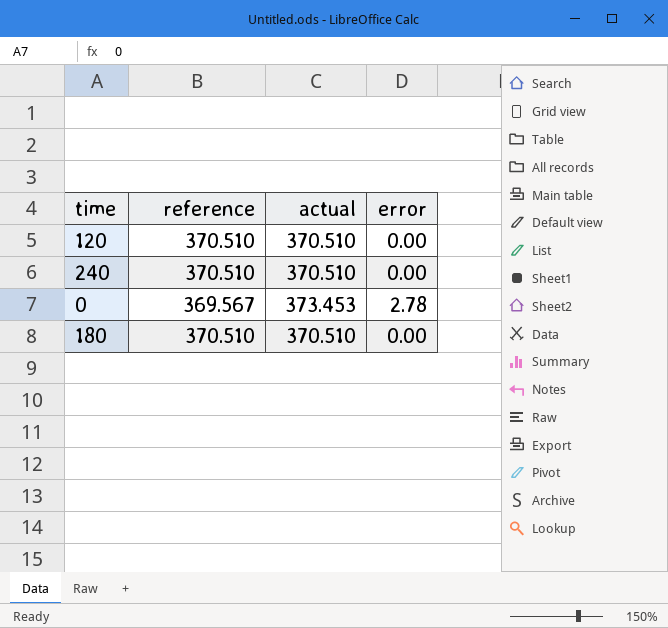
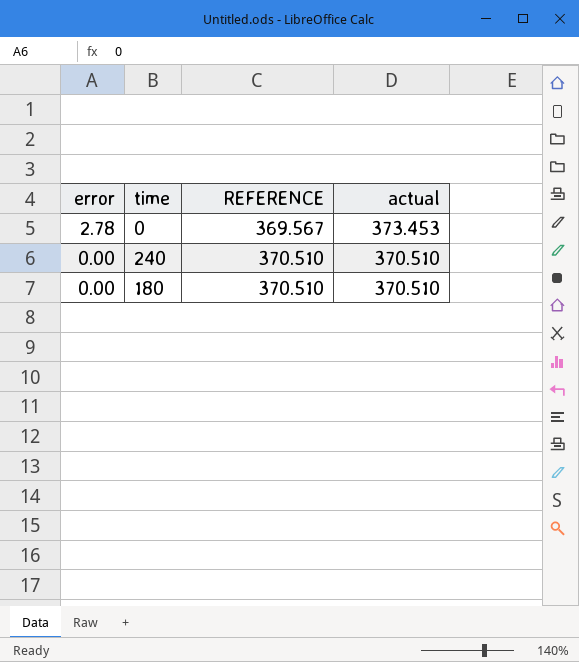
row order: none -> error descending
column error | position: 4 -> 1
column name: reference -> REFERENCE
row 120: 370.510 | 370.510 | 0.00 -> none

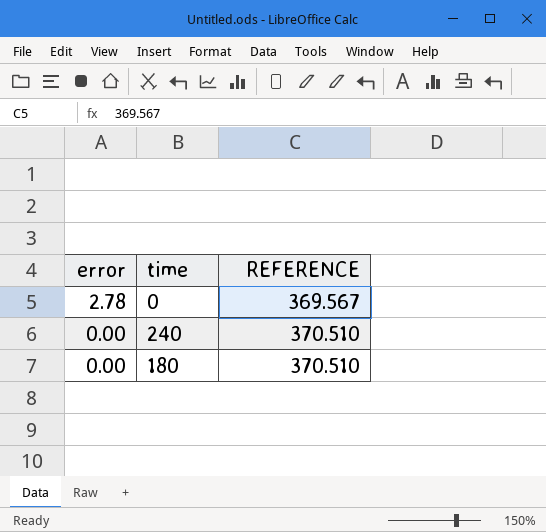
column actual | position: 4 -> none

